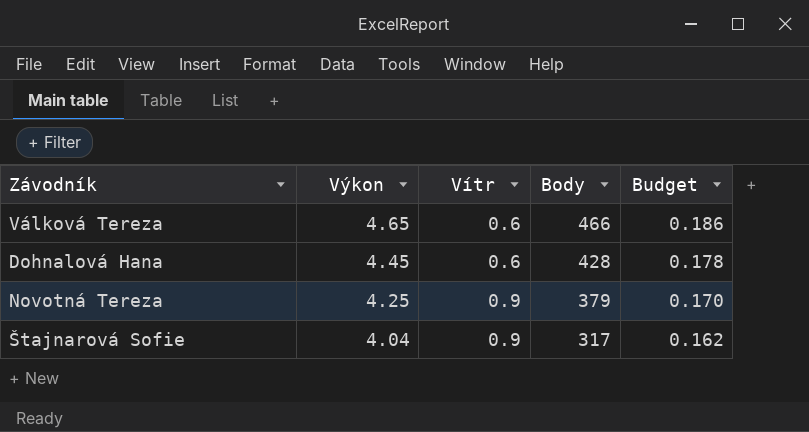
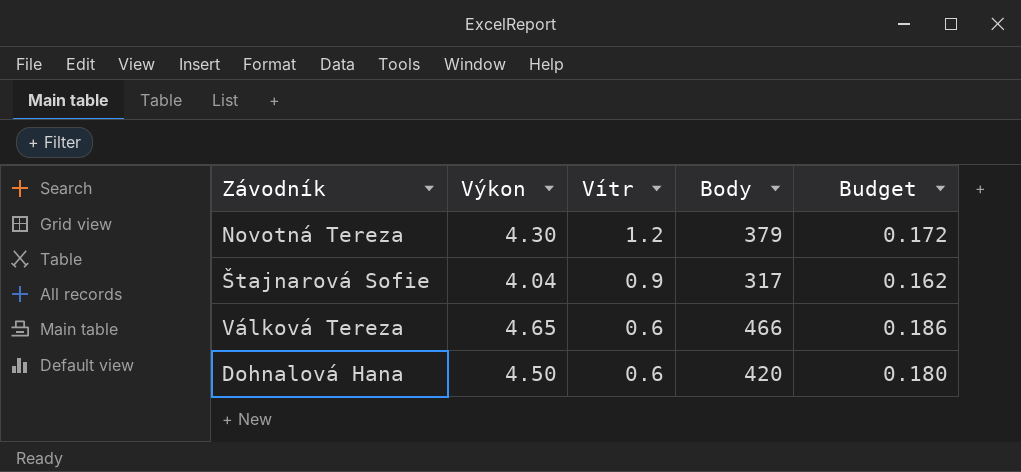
row order: Výkon descending -> Vítr descending
Novotná Tereza | Výkon: 4.25 -> 4.30
Novotná Tereza | Vítr: 0.9 -> 1.2
Novotná Tereza | Budget: 0.170 -> 0.172
Dohnalová Hana | Výkon: 4.45 -> 4.50
Dohnalová Hana | Body: 428 -> 420
Dohnalová Hana | Budget: 0.178 -> 0.180

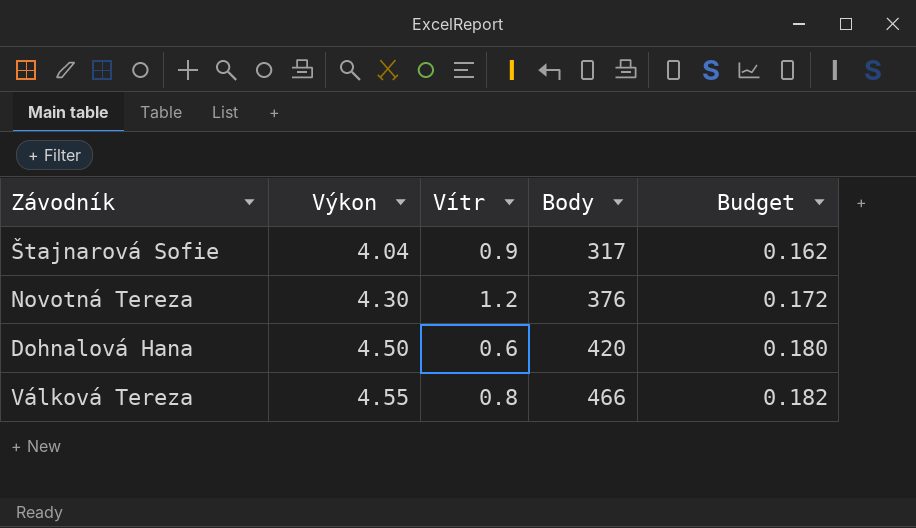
row order: Vítr descending -> Výkon ascending
Novotná Tereza | Body: 379 -> 376
Válková Tereza | Výkon: 4.65 -> 4.55
Válková Tereza | Vítr: 0.6 -> 0.8
Válková Tereza | Budget: 0.186 -> 0.182

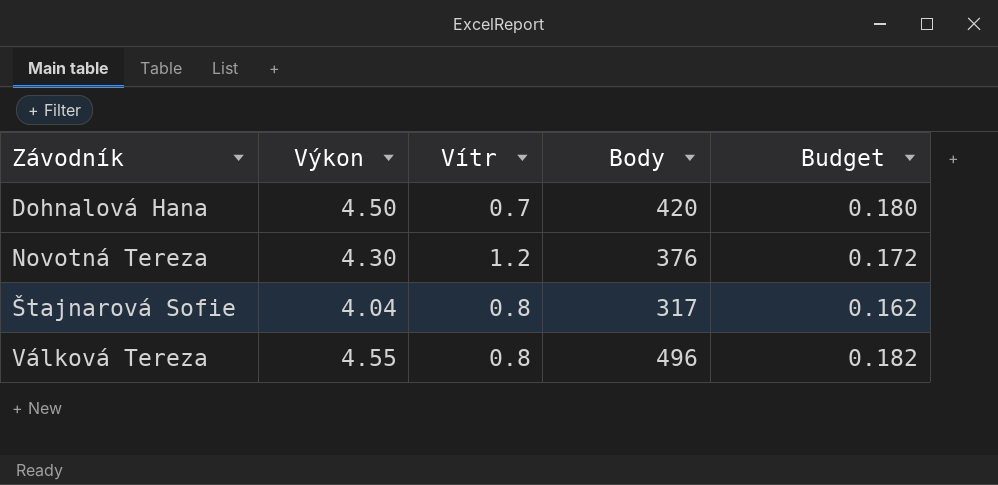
row order: Výkon ascending -> Závodník ascending
Dohnalová Hana | Vítr: 0.6 -> 0.7
Štajnarová Sofie | Vítr: 0.9 -> 0.8
Válková Tereza | Body: 466 -> 496

